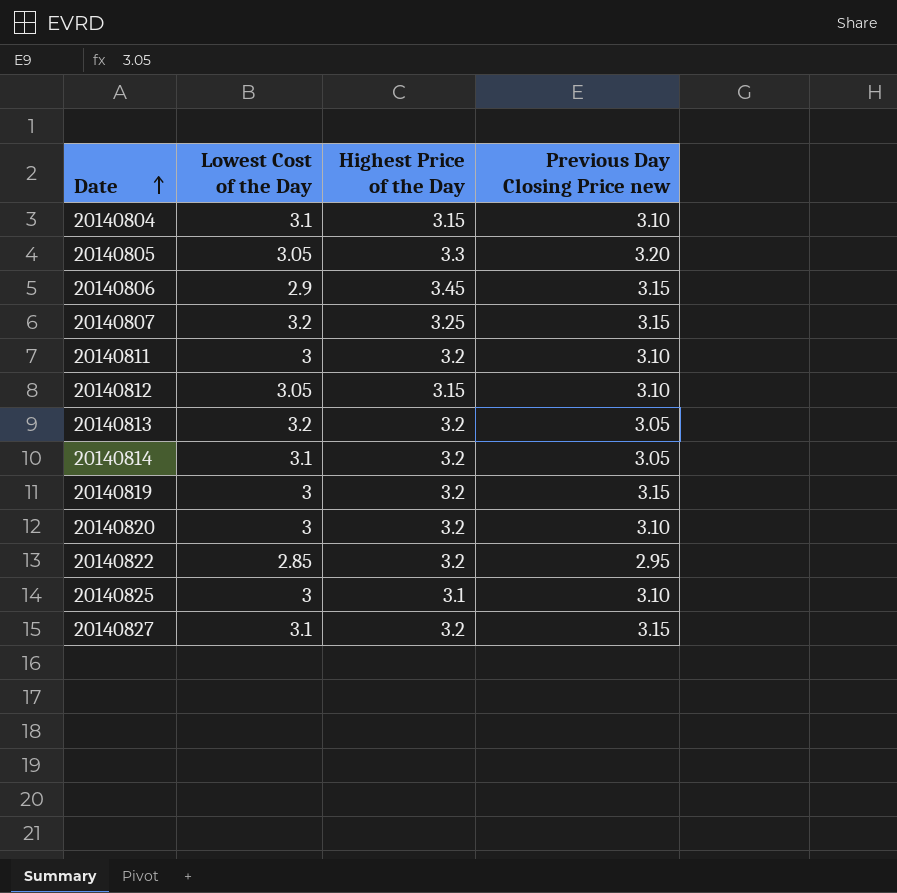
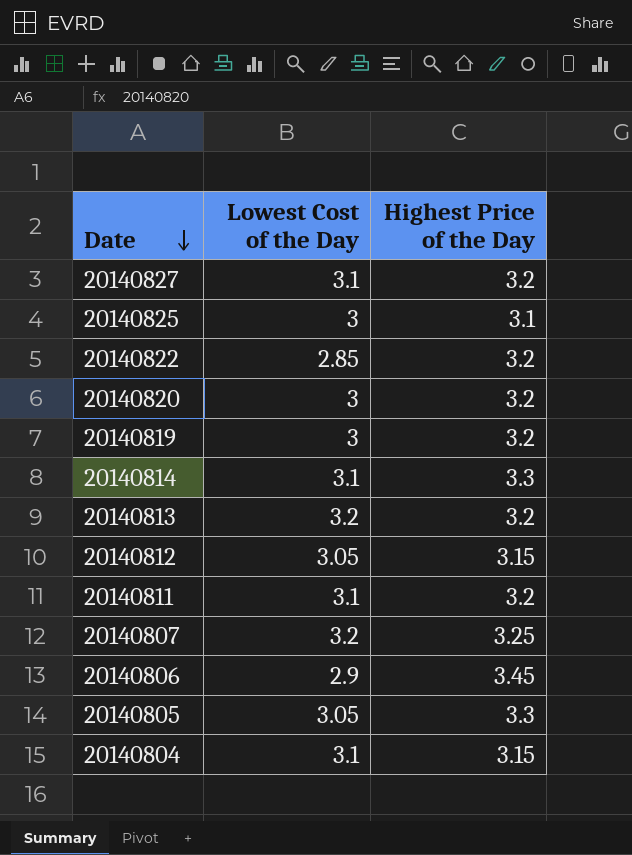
row order: Date ascending -> Date descending
column Previous Day Closing Price new | position: 4 -> none
20140814 | Highest Price of the Day: 3.2 -> 3.3
20140811 | Lowest Cost of the Day: 3 -> 3.1

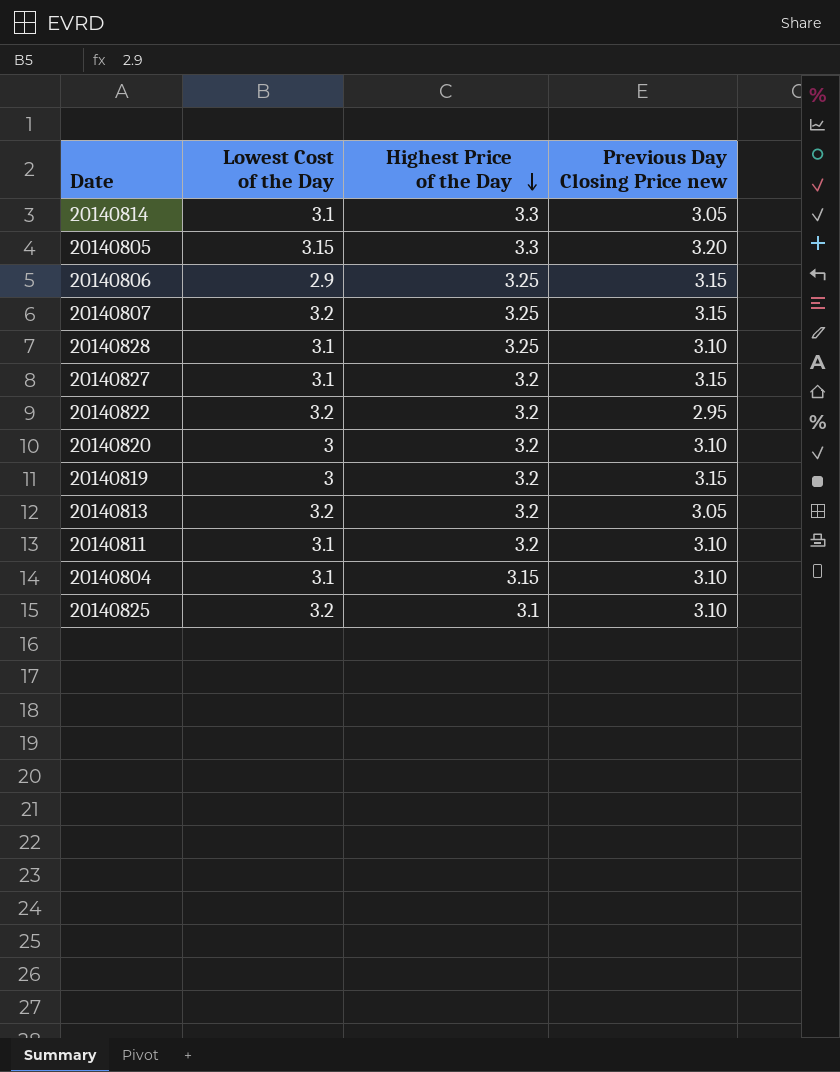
row order: Date descending -> Highest Price of the Day descending
column Previous Day Closing Price new | position: none -> 4
row 20140812: 3.05 | 3.15 -> none
20140805 | Lowest Cost of the Day: 3.05 -> 3.15
20140806 | Highest Price of the Day: 3.45 -> 3.25
row 20140828: none -> 3.1 | 3.25 | 3.10
20140822 | Lowest Cost of the Day: 2.85 -> 3.2
20140825 | Lowest Cost of the Day: 3 -> 3.2

